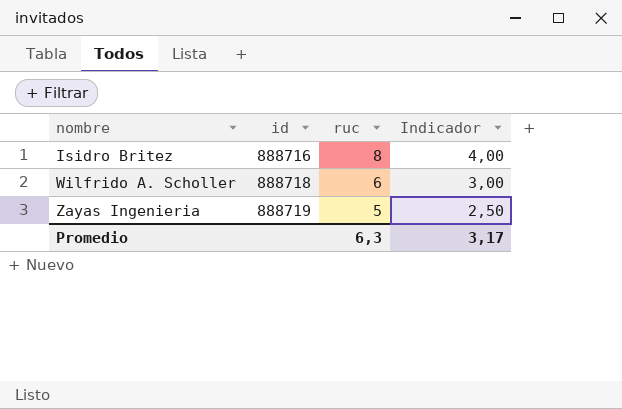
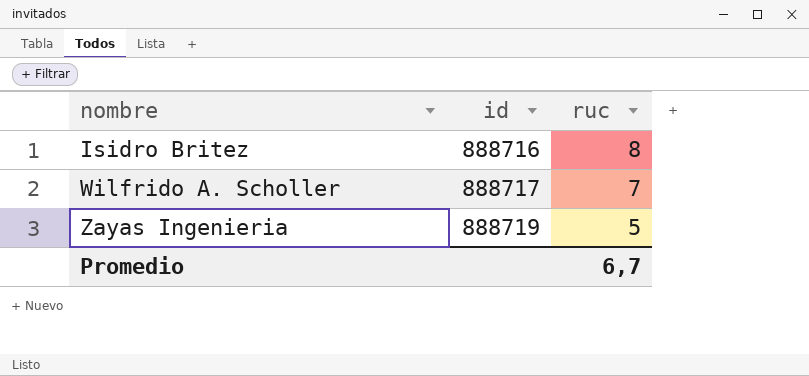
column Indicador | formula: [ruc] * 0,5 -> none
Wilfrido A. Scholler | id: 888718 -> 888717
Wilfrido A. Scholler | ruc: 6 -> 7
Promedio | ruc: 6,3 -> 6,7

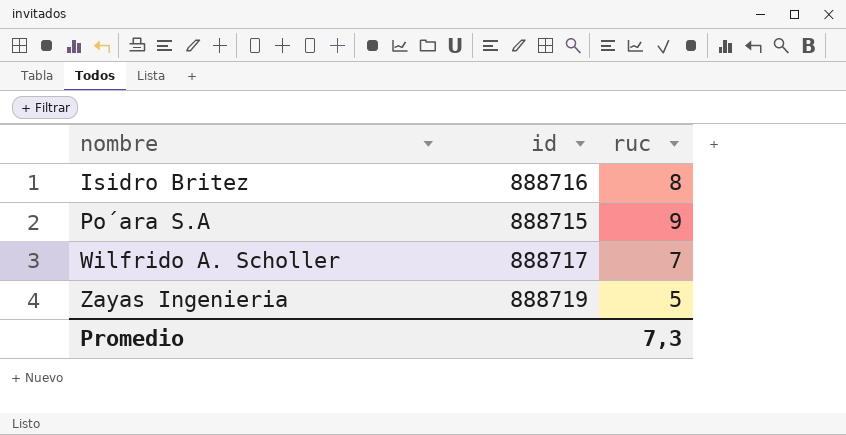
row Po´ara S.A: none -> 888715 | 9
Promedio | ruc: 6,7 -> 7,3

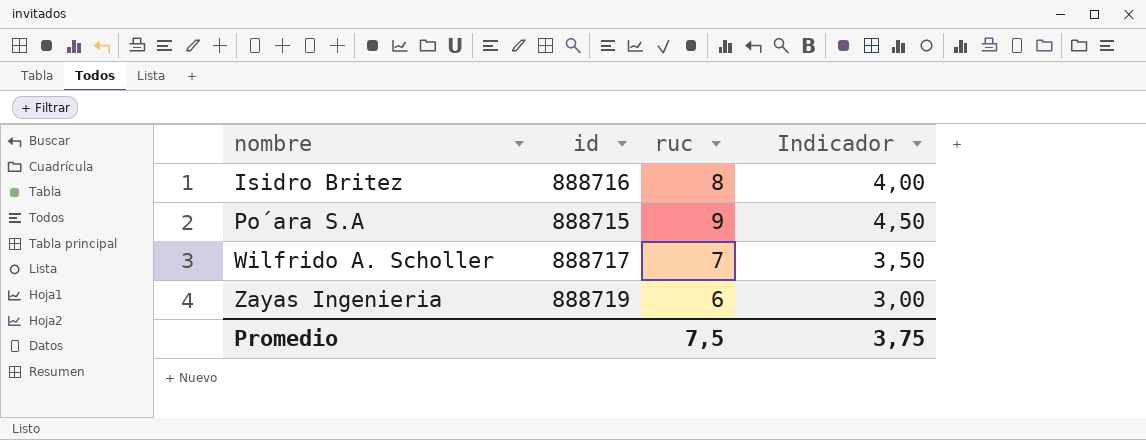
column Indicador | formula: none -> [ruc] * 0,5
Zayas Ingenieria | ruc: 5 -> 6
Promedio | ruc: 7,3 -> 7,5

